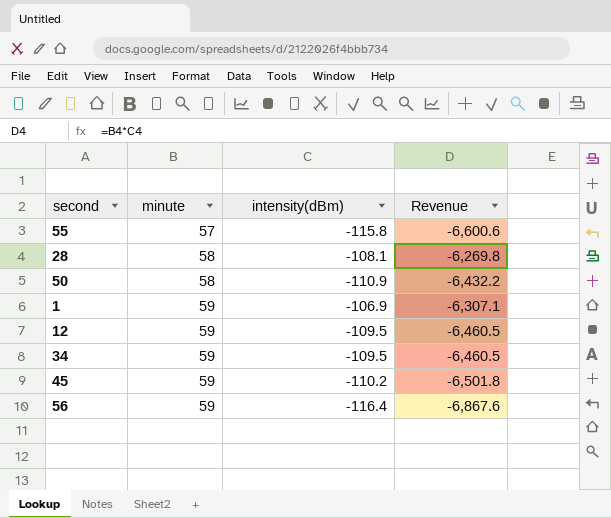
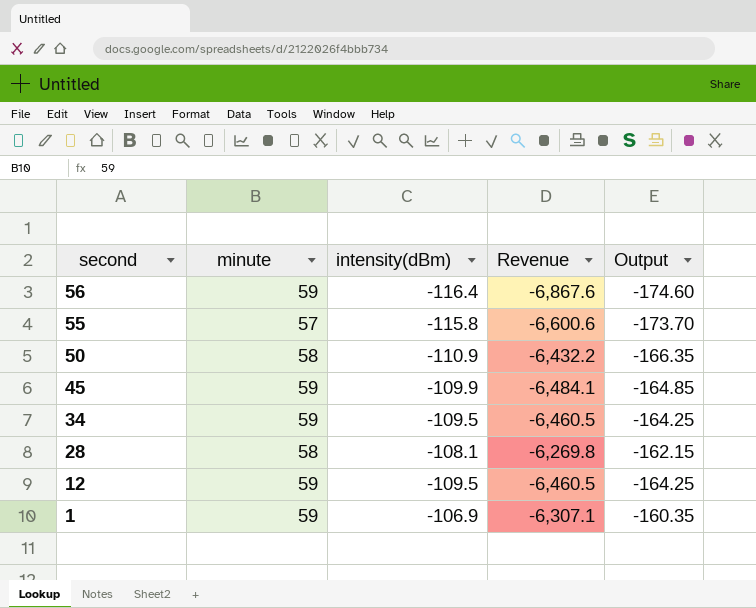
row order: minute ascending -> second descending
column Output | formula: none -> [intensity(dBm)] * 1.5
45 | intensity(dBm): -110.2 -> -109.9
45 | Revenue: -6,501.8 -> -6,484.1

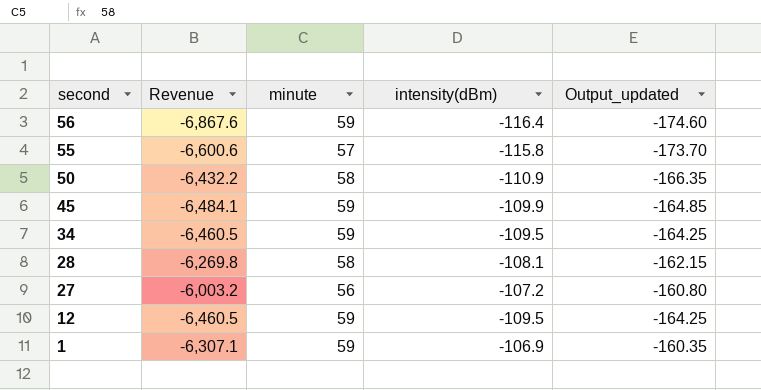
column Revenue | position: 4 -> 2
column name: Output -> Output_updated
row 27: none -> -6,003.2 | 56 | -107.2 | -160.80

